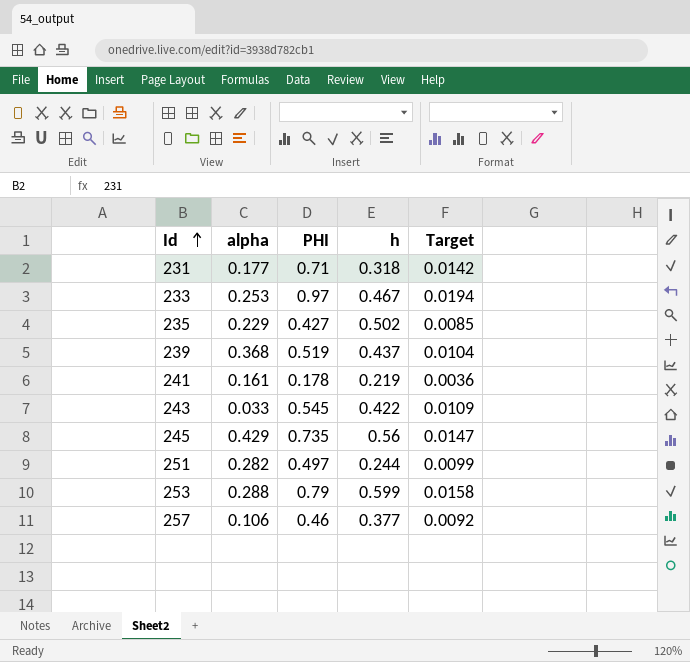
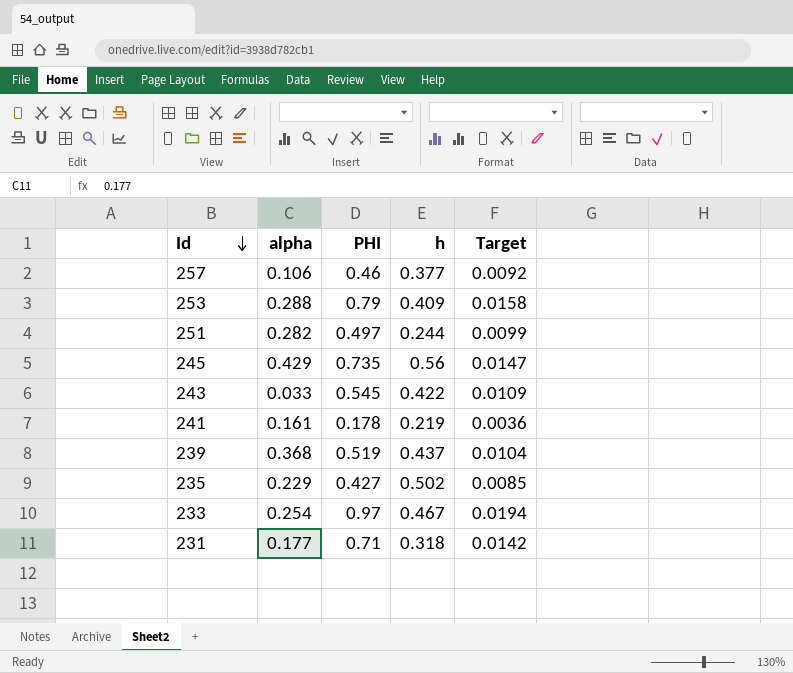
row order: Id ascending -> Id descending
253 | h: 0.599 -> 0.409
233 | alpha: 0.253 -> 0.254

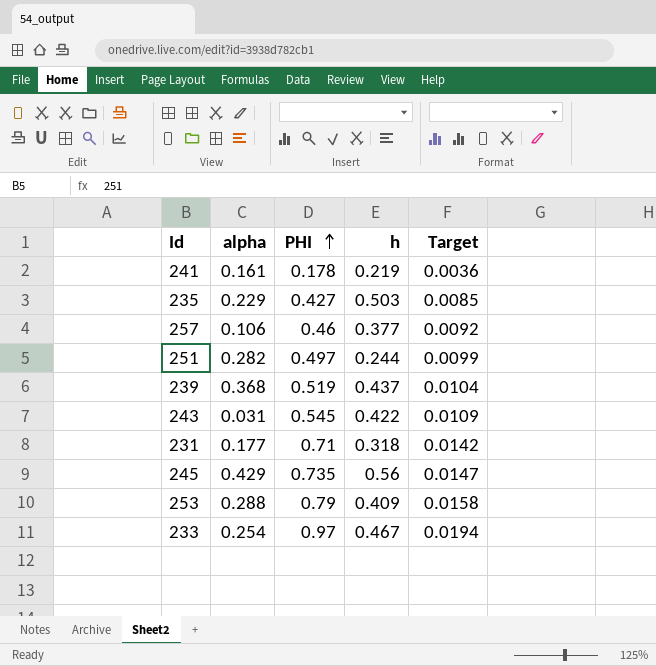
row order: Id descending -> PHI ascending
235 | h: 0.502 -> 0.503
243 | alpha: 0.033 -> 0.031

